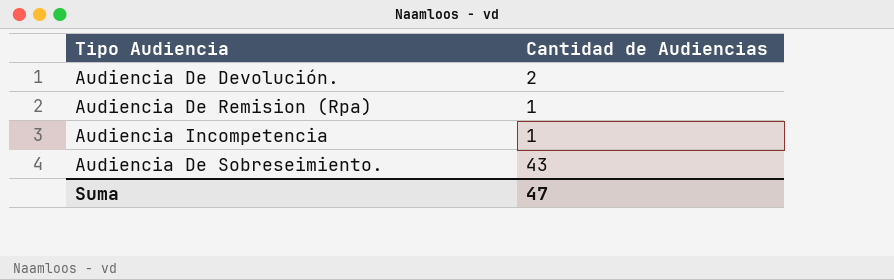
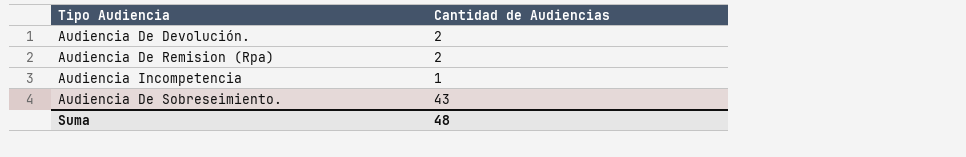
Audiencia De Remision (Rpa) | Cantidad de Audiencias: 1 -> 2
Suma | Cantidad de Audiencias: 47 -> 48

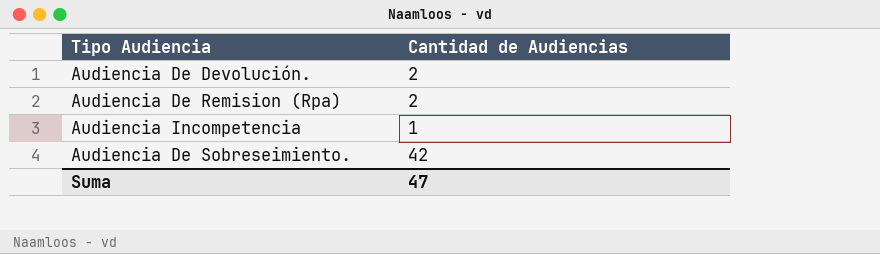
Audiencia De Sobreseimiento. | Cantidad de Audiencias: 43 -> 42
Suma | Cantidad de Audiencias: 48 -> 47

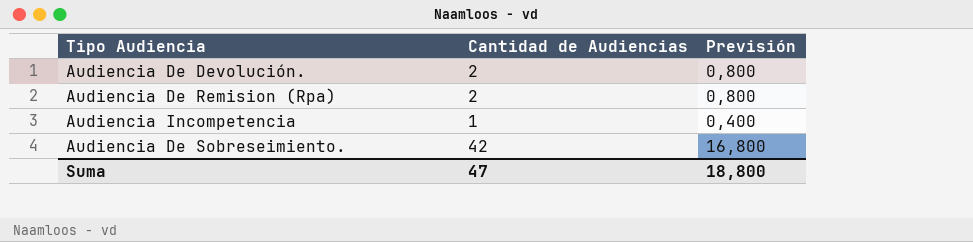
column Previsión | formula: none -> [Cantidad de Audiencias] * 0,4

